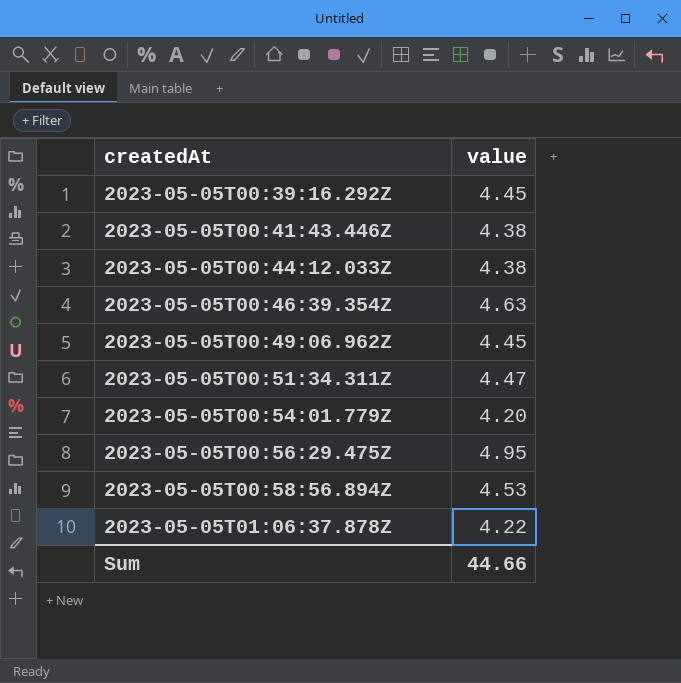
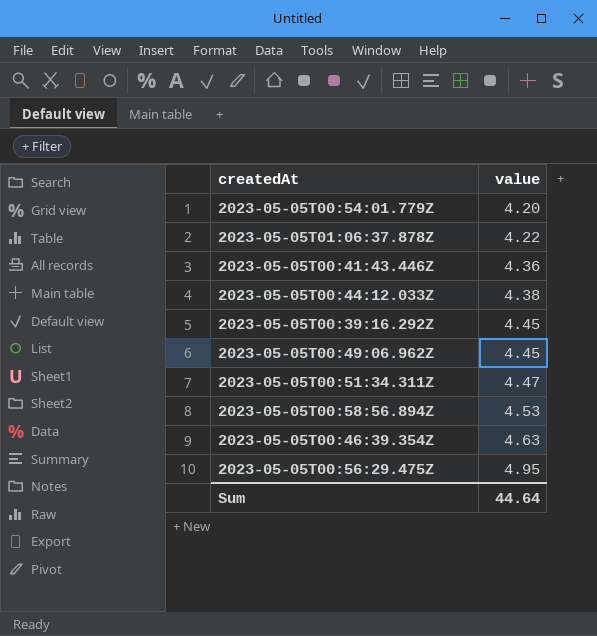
row order: createdAt ascending -> value ascending
2023-05-05T00:41:43.446Z | value: 4.38 -> 4.36
Sum | value: 44.66 -> 44.64

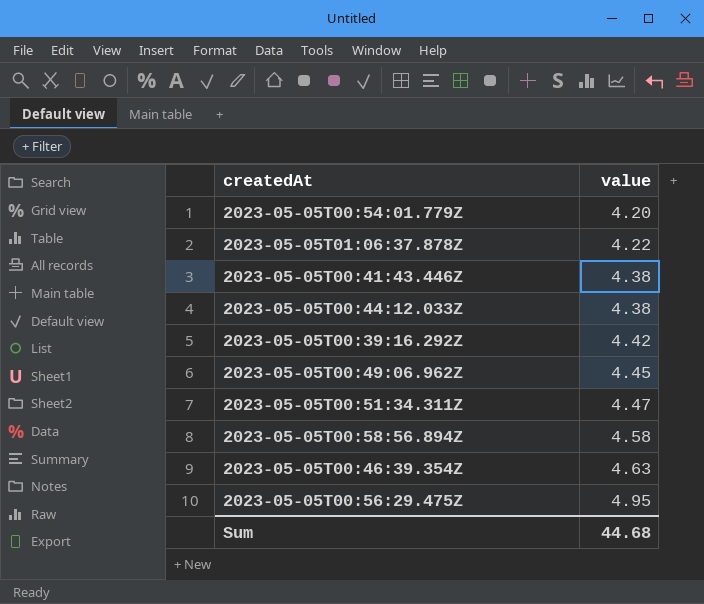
2023-05-05T00:41:43.446Z | value: 4.36 -> 4.38
2023-05-05T00:39:16.292Z | value: 4.45 -> 4.42
2023-05-05T00:58:56.894Z | value: 4.53 -> 4.58
Sum | value: 44.64 -> 44.68

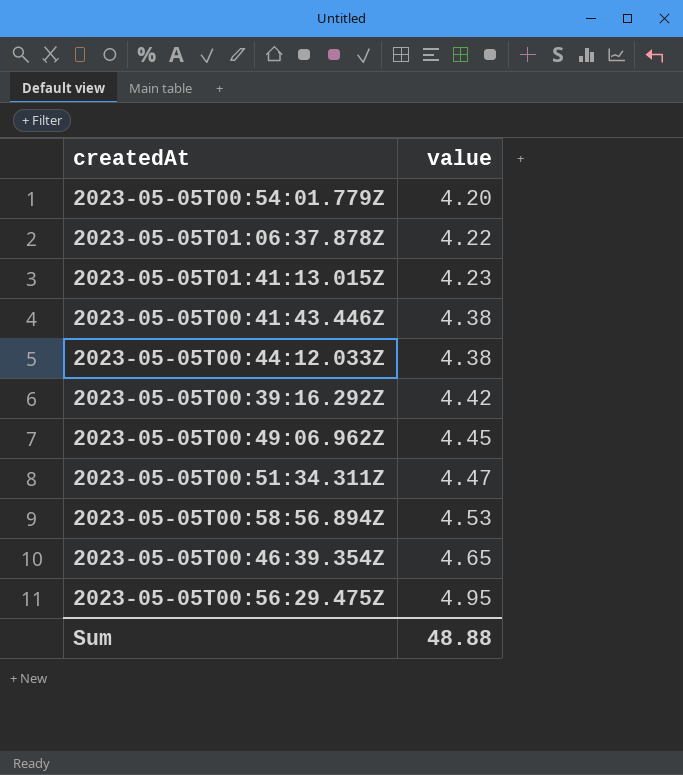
row 2023-05-05T01:41:13.015Z: none -> 4.23
2023-05-05T00:58:56.894Z | value: 4.58 -> 4.53
2023-05-05T00:46:39.354Z | value: 4.63 -> 4.65
Sum | value: 44.68 -> 48.88

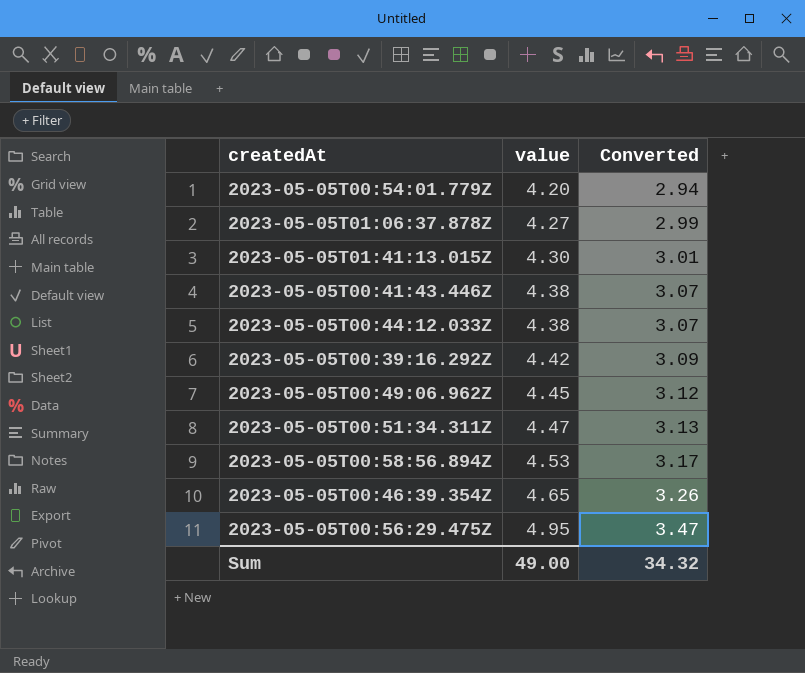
column Converted | formula: none -> [value] * 0.7
2023-05-05T01:06:37.878Z | value: 4.22 -> 4.27
2023-05-05T01:41:13.015Z | value: 4.23 -> 4.30
Sum | value: 48.88 -> 49.00

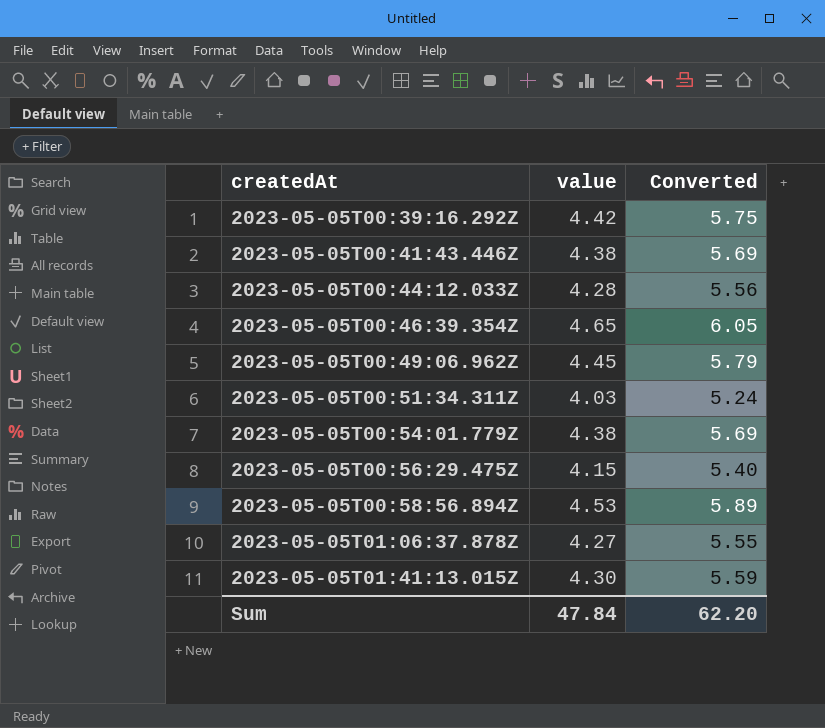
row order: value ascending -> createdAt ascending
column Converted | formula: [value] * 0.7 -> [value] * 1.3
2023-05-05T00:44:12.033Z | value: 4.38 -> 4.28
2023-05-05T00:51:34.311Z | value: 4.47 -> 4.03
2023-05-05T00:54:01.779Z | value: 4.20 -> 4.38
2023-05-05T00:56:29.475Z | value: 4.95 -> 4.15
Sum | value: 49.00 -> 47.84
Sum | Converted: 34.32 -> 62.20

